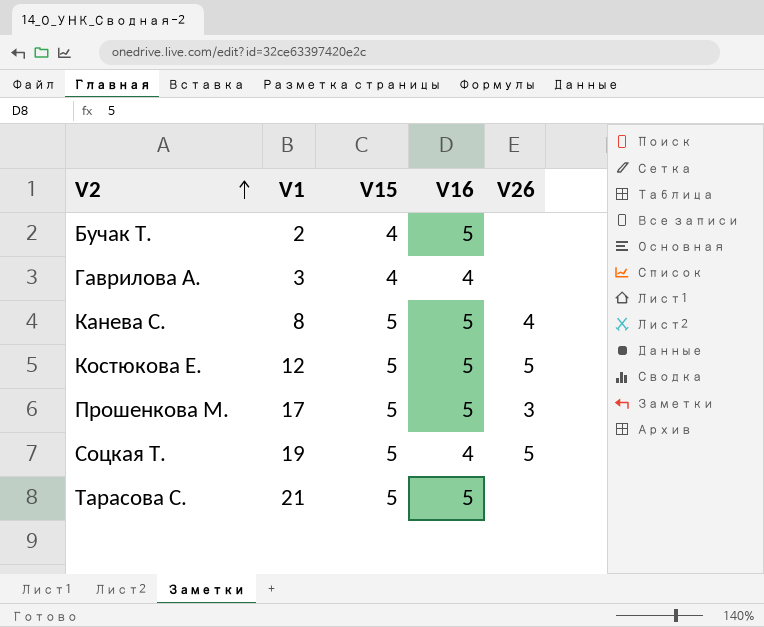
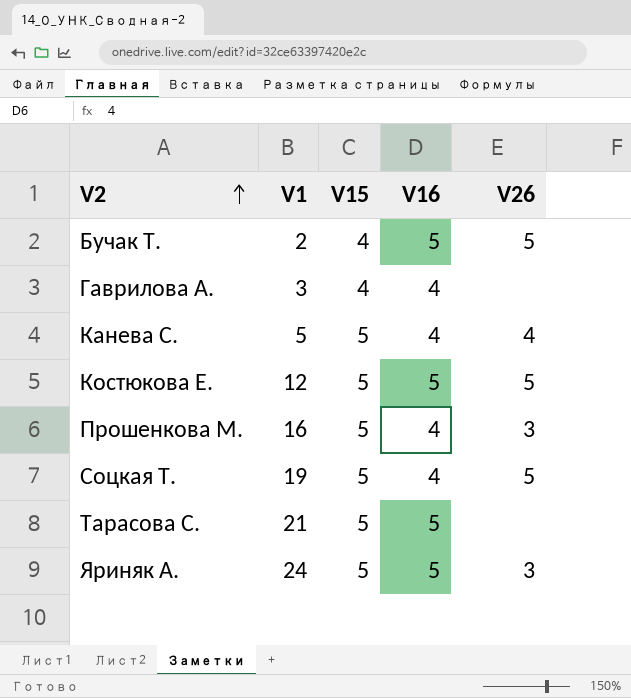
Бучак Т. | V26: none -> 5
Канева С. | V1: 8 -> 5
Канева С. | V16: 5 -> 4
Прошенкова М. | V1: 17 -> 16
Прошенкова М. | V16: 5 -> 4
row Яриняк А.: none -> 24 | 5 | 5 | 3

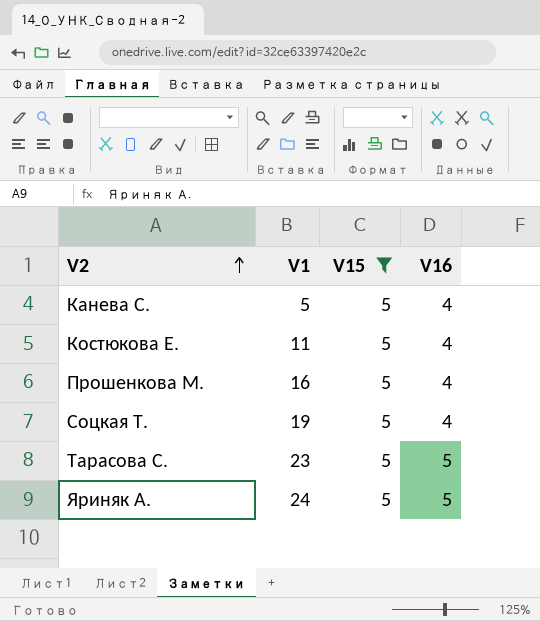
filter: none -> V15 = 5
column V26 | position: 5 -> none
Костюкова Е. | V1: 12 -> 11
Костюкова Е. | V16: 5 -> 4
Тарасова С. | V1: 21 -> 23

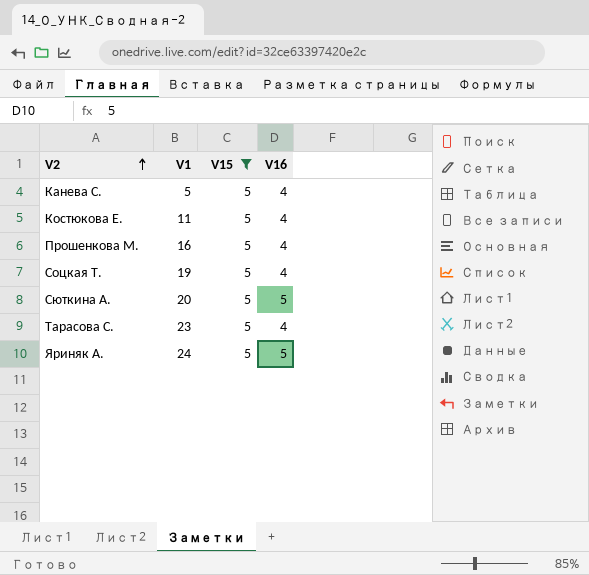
row Сюткина А.: none -> 20 | 5 | 5
Тарасова С. | V16: 5 -> 4

